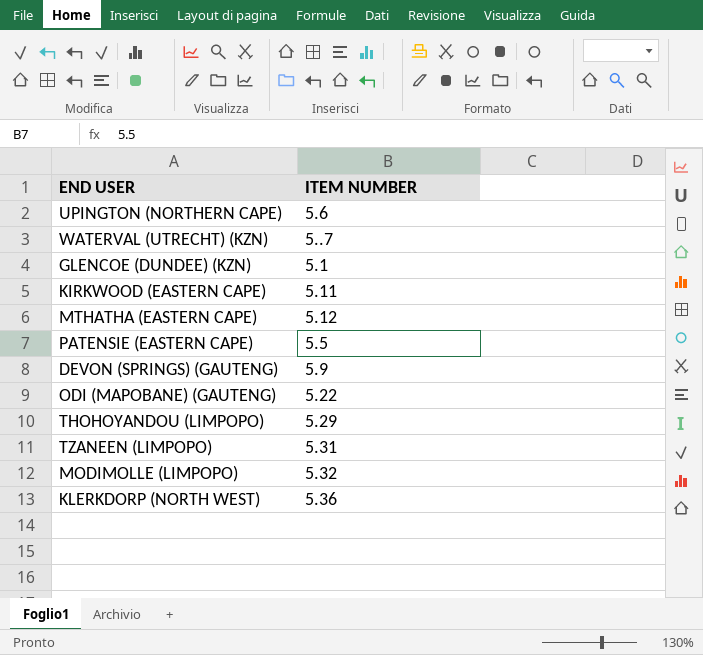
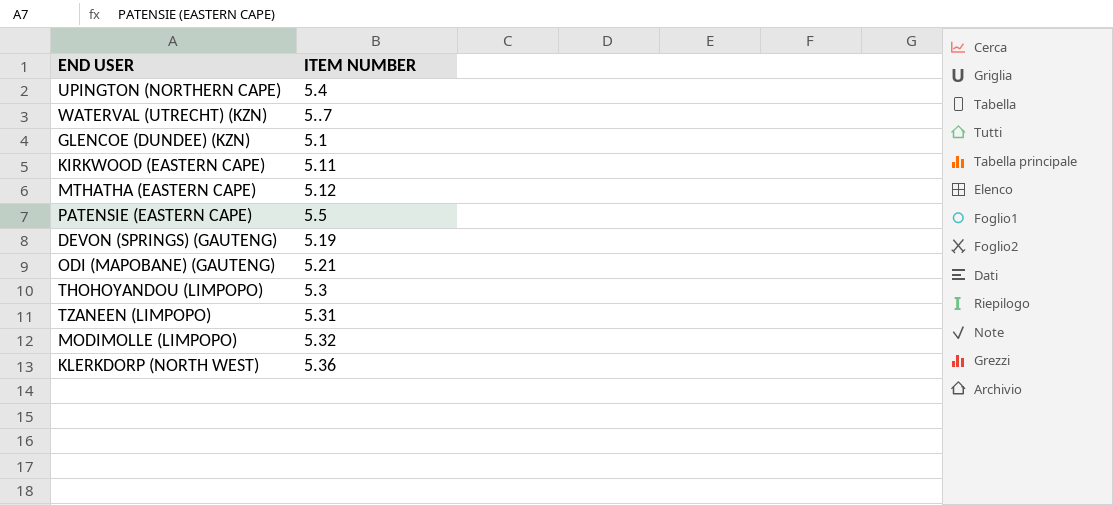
UPINGTON (NORTHERN CAPE) | ITEM NUMBER: 5.6 -> 5.4
DEVON (SPRINGS) (GAUTENG) | ITEM NUMBER: 5.9 -> 5.19
ODI (MAPOBANE) (GAUTENG) | ITEM NUMBER: 5.22 -> 5.21
THOHOYANDOU (LIMPOPO) | ITEM NUMBER: 5.29 -> 5.3

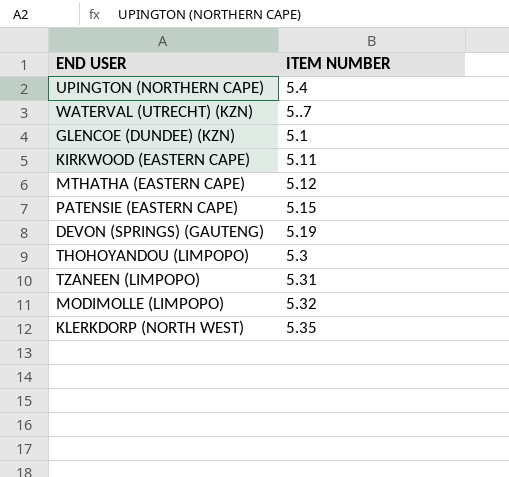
row ODI (MAPOBANE) (GAUTENG): 5.21 -> none
PATENSIE (EASTERN CAPE) | ITEM NUMBER: 5.5 -> 5.15
KLERKDORP (NORTH WEST) | ITEM NUMBER: 5.36 -> 5.35

